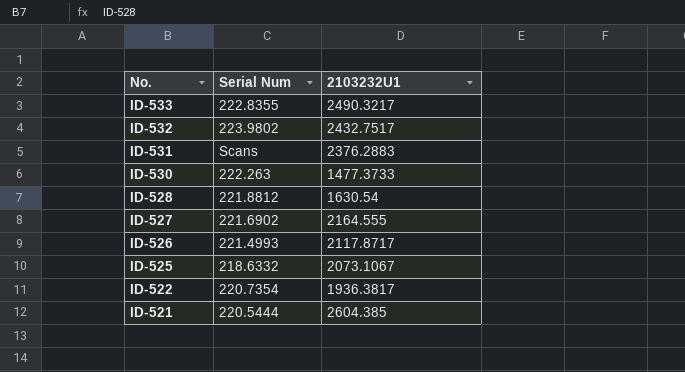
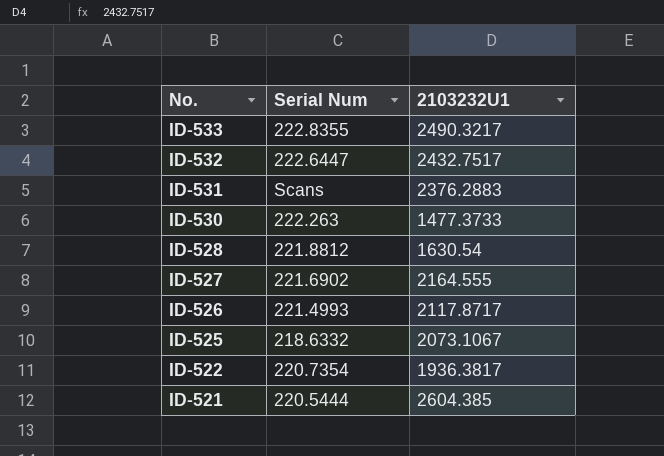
ID-532 | Serial Num: 223.9802 -> 222.6447

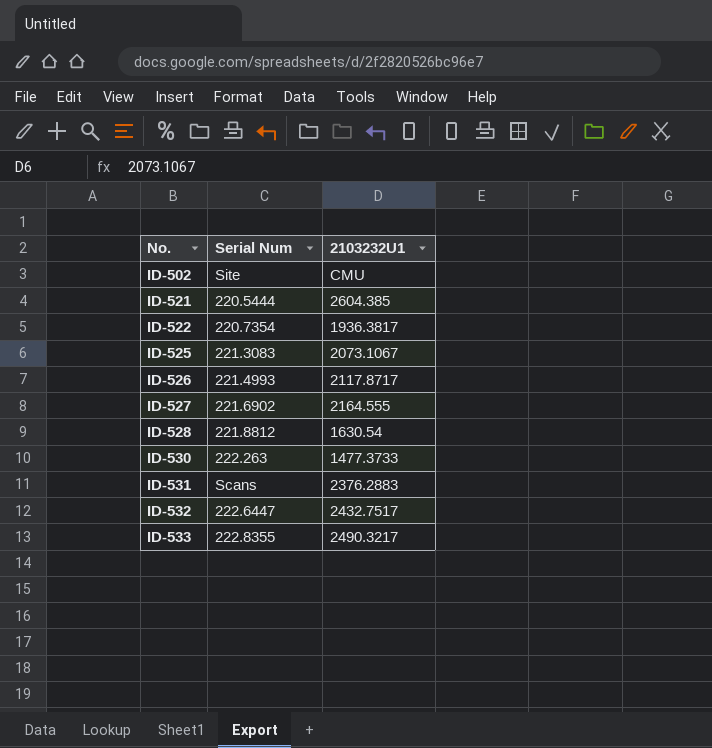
row order: No. descending -> No. ascending
row ID-502: none -> Site | CMU
ID-525 | Serial Num: 218.6332 -> 221.3083

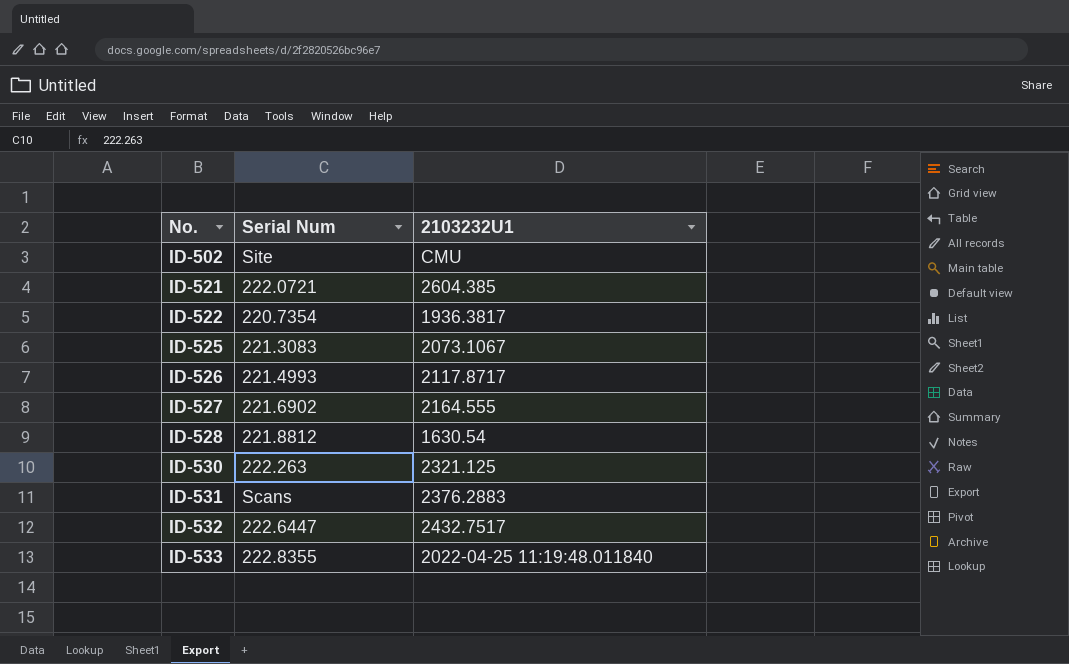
ID-521 | Serial Num: 220.5444 -> 222.0721
ID-530 | 2103232U1: 1477.3733 -> 2321.125
ID-533 | 2103232U1: 2490.3217 -> 2022-04-25 11:19:48.011840

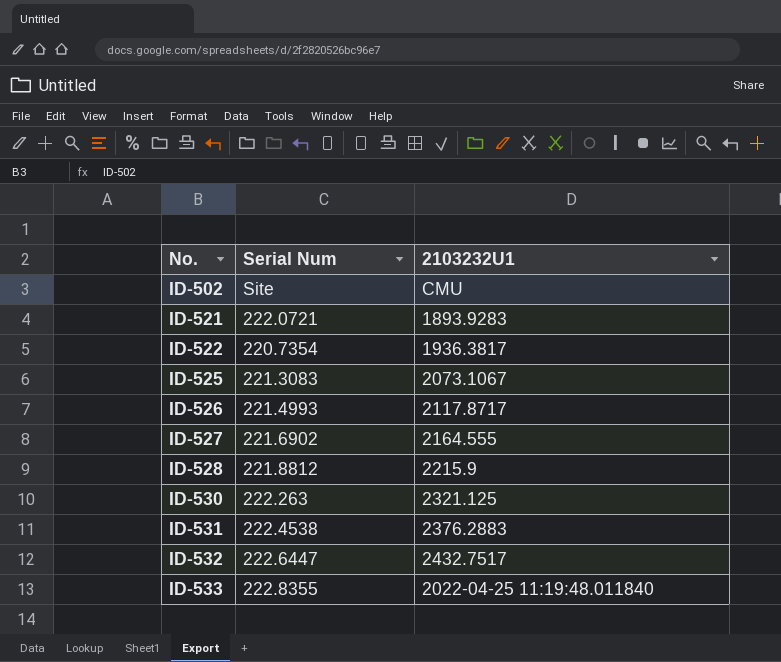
ID-521 | 2103232U1: 2604.385 -> 1893.9283
ID-528 | 2103232U1: 1630.54 -> 2215.9
ID-531 | Serial Num: Scans -> 222.4538

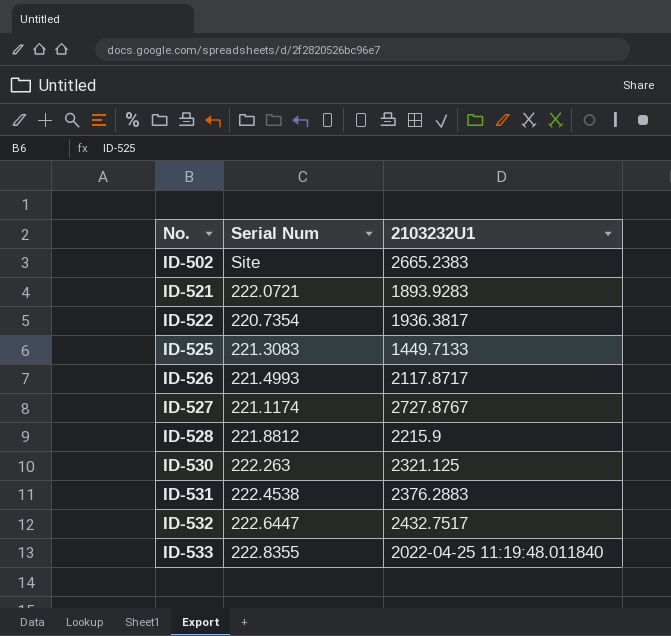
ID-502 | 2103232U1: CMU -> 2665.2383
ID-525 | 2103232U1: 2073.1067 -> 1449.7133
ID-527 | Serial Num: 221.6902 -> 221.1174
ID-527 | 2103232U1: 2164.555 -> 2727.8767

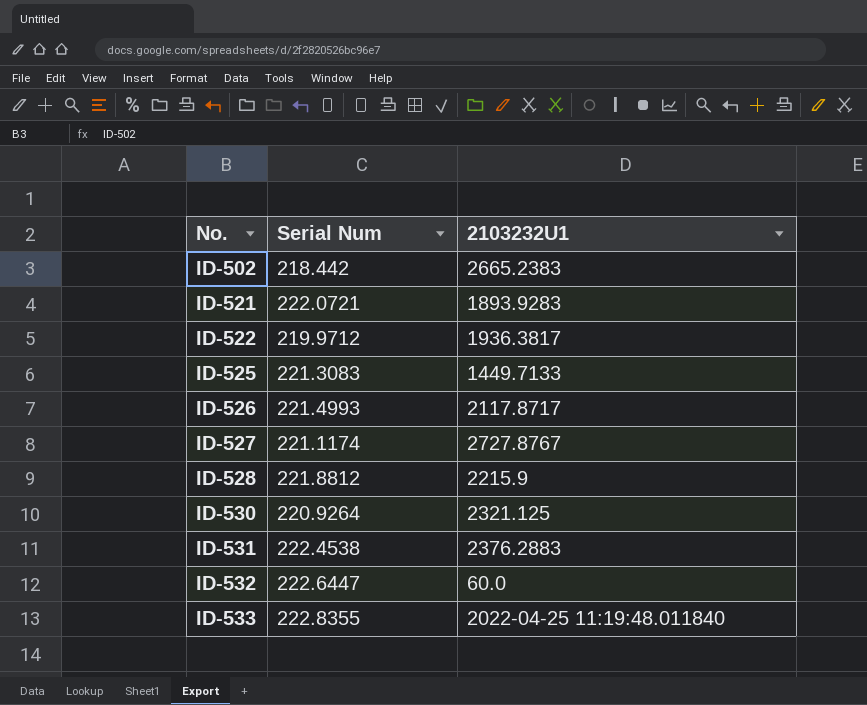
ID-502 | Serial Num: Site -> 218.442
ID-522 | Serial Num: 220.7354 -> 219.9712
ID-530 | Serial Num: 222.263 -> 220.9264
ID-532 | 2103232U1: 2432.7517 -> 60.0

